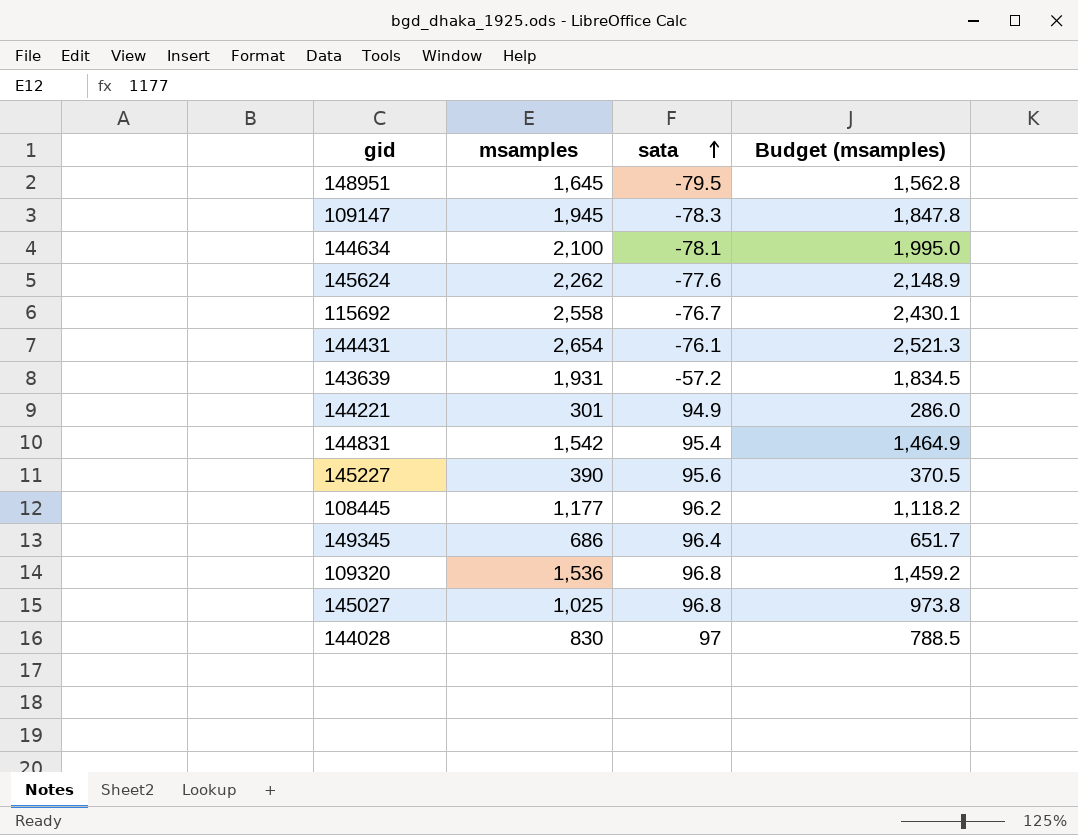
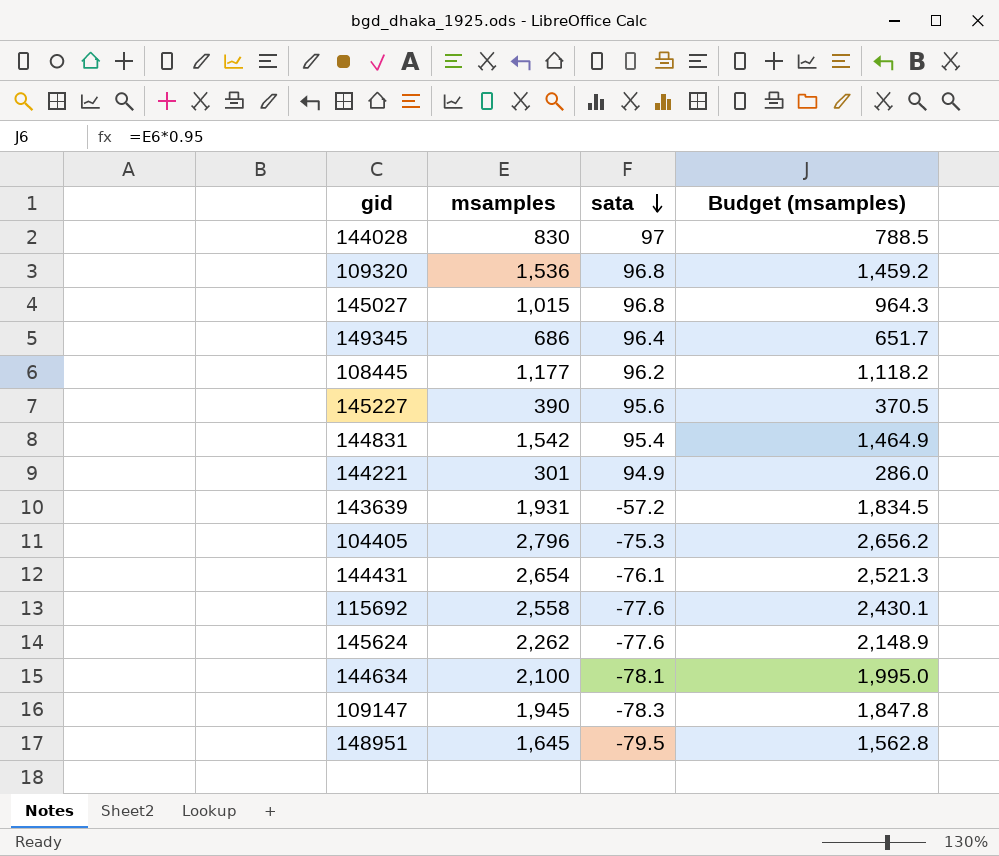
row order: sata ascending -> sata descending
145027 | msamples: 1,025 -> 1,015
145027 | Budget (msamples): 973.8 -> 964.3
row 104405: none -> 2,796 | -75.3 | 2,656.2
115692 | sata: -76.7 -> -77.6

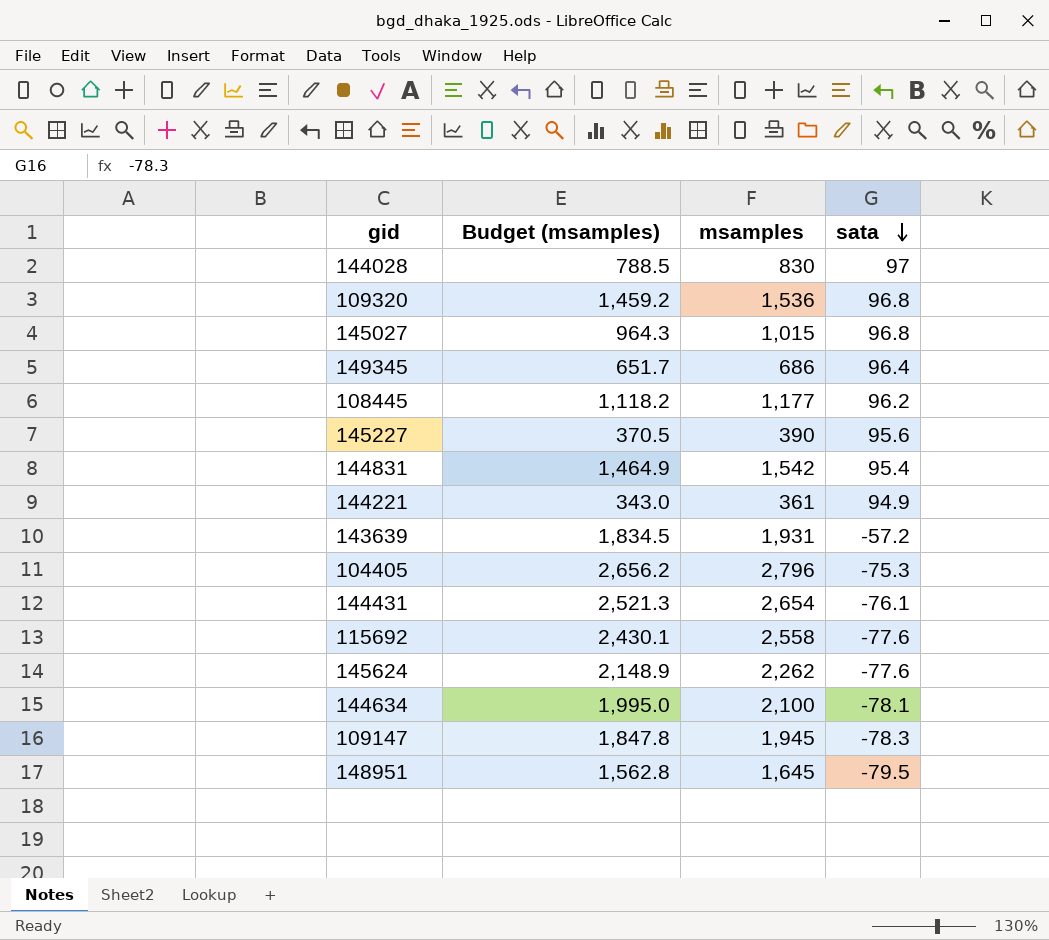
column Budget (msamples) | position: 4 -> 2
144221 | Budget (msamples): 286.0 -> 343.0
144221 | msamples: 301 -> 361

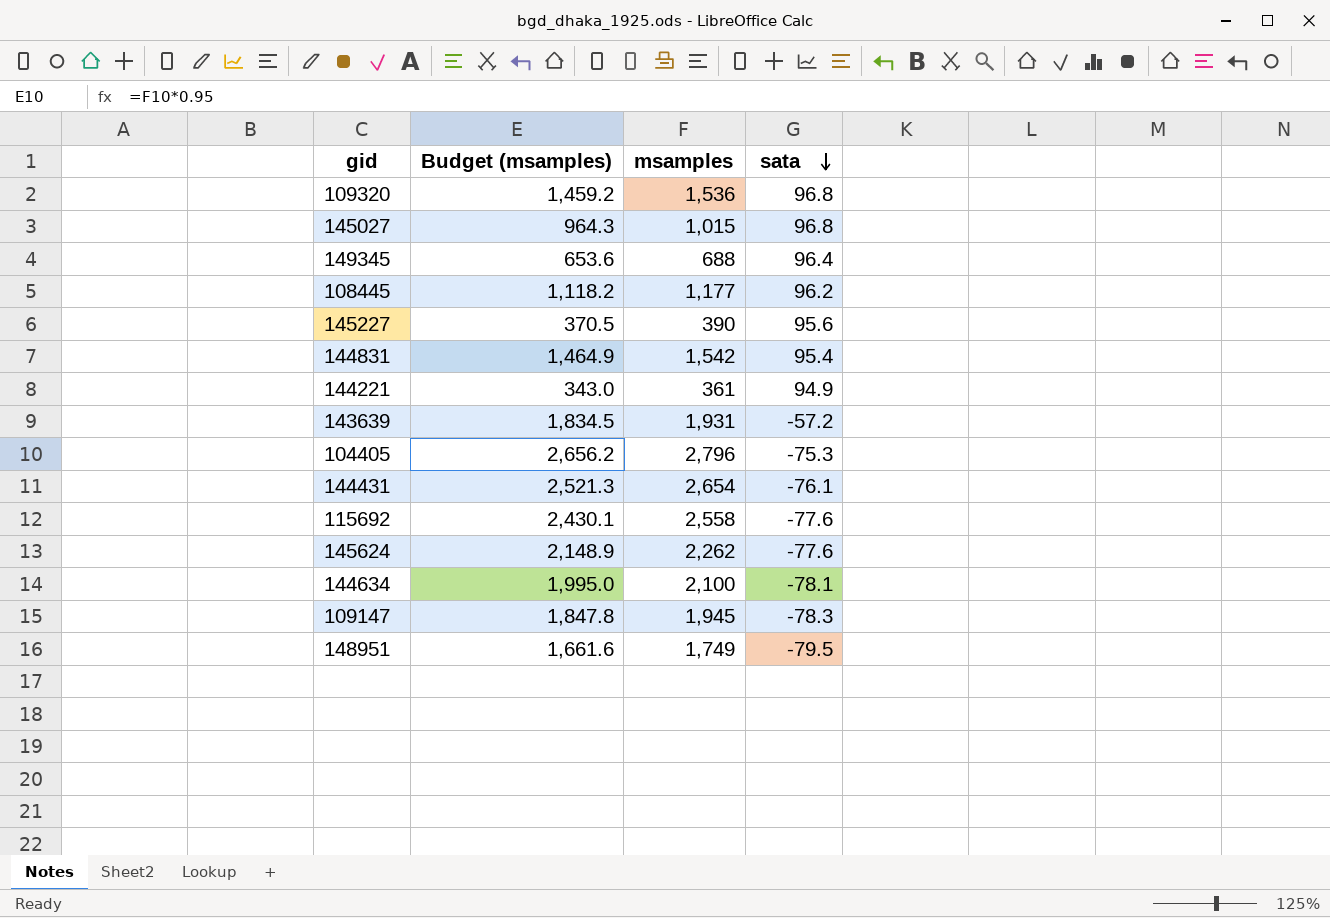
row 144028: 788.5 | 830 | 97 -> none
149345 | Budget (msamples): 651.7 -> 653.6
149345 | msamples: 686 -> 688
148951 | Budget (msamples): 1,562.8 -> 1,661.6
148951 | msamples: 1,645 -> 1,749

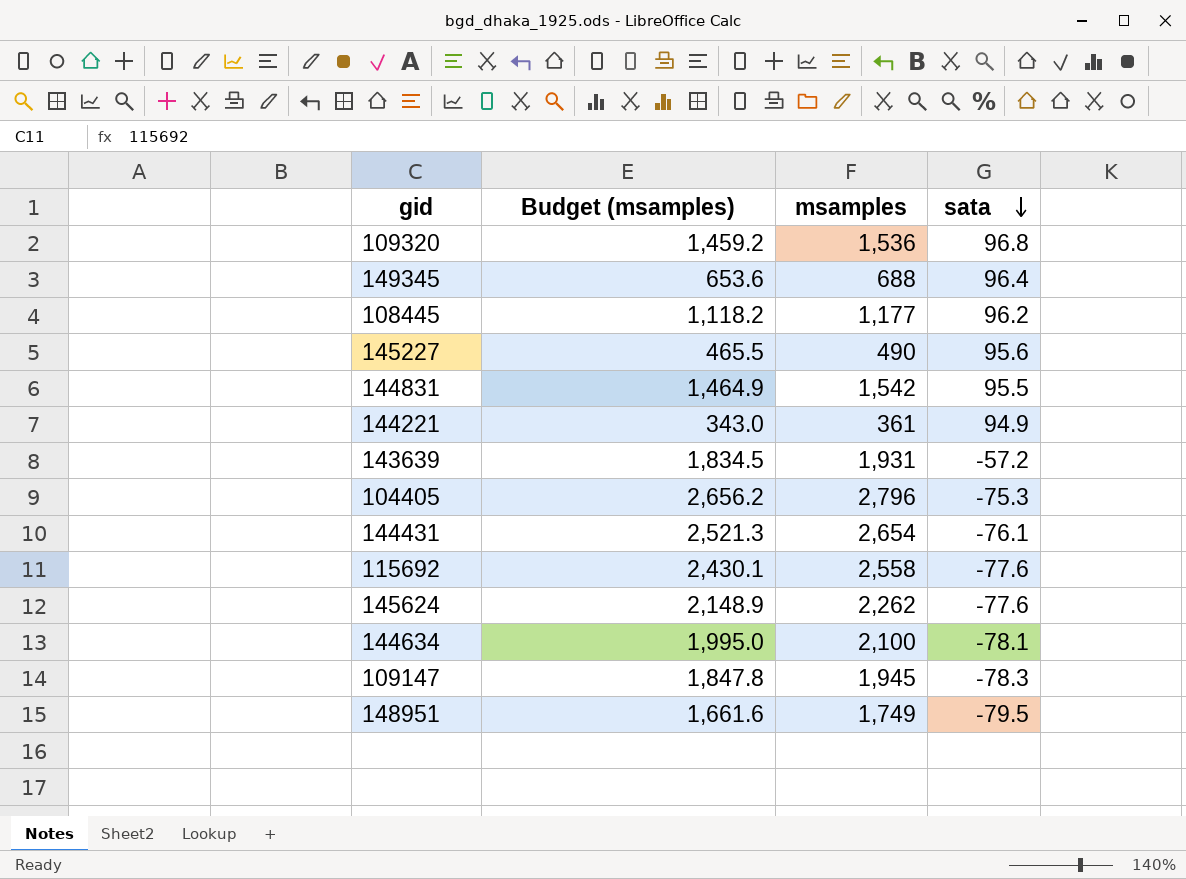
row 145027: 964.3 | 1,015 | 96.8 -> none
145227 | Budget (msamples): 370.5 -> 465.5
145227 | msamples: 390 -> 490
144831 | sata: 95.4 -> 95.5

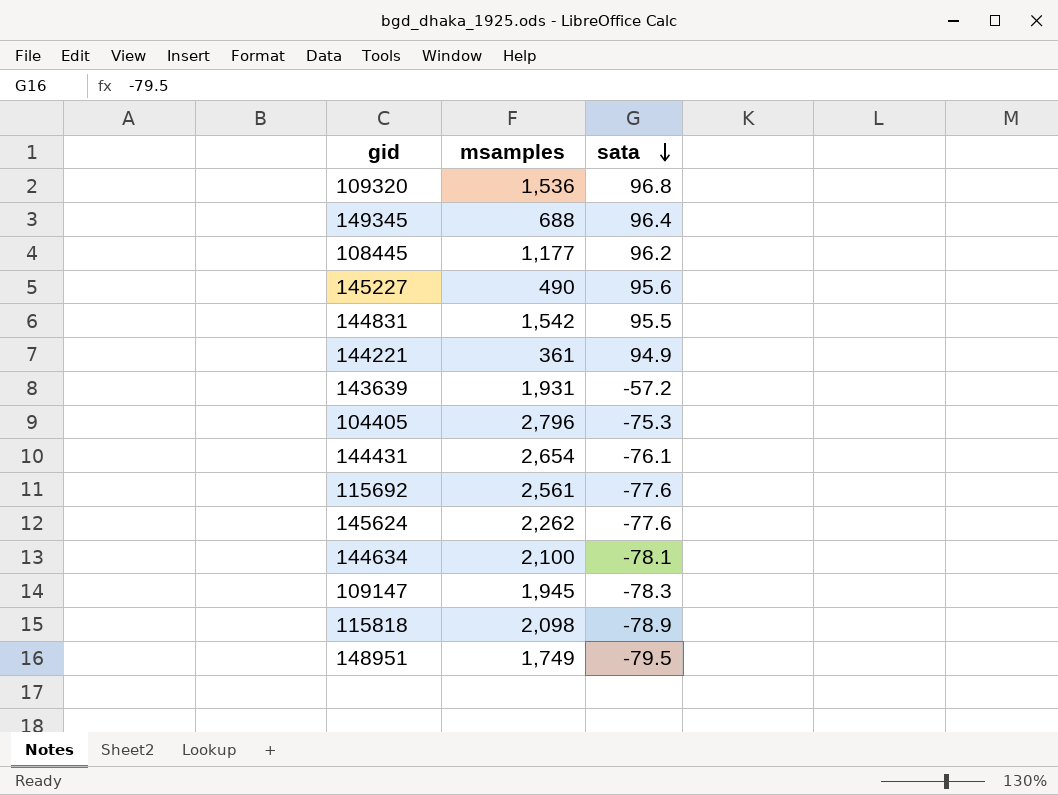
column Budget (msamples) | formula: [msamples] * 0.95 -> none
115692 | msamples: 2,558 -> 2,561
row 115818: none -> 2,098 | -78.9

